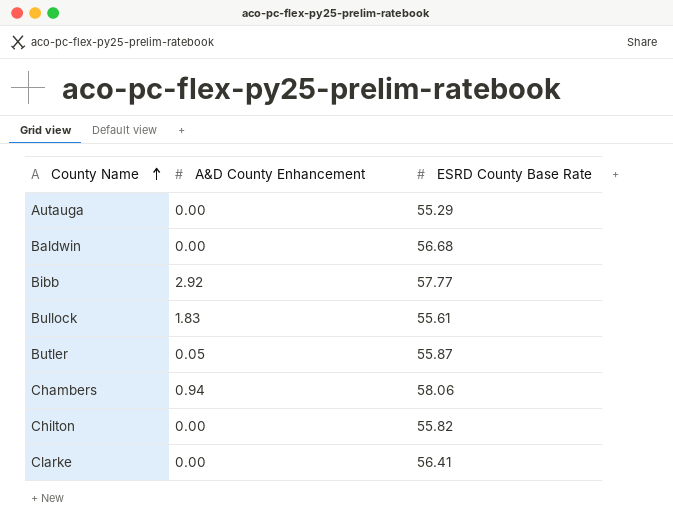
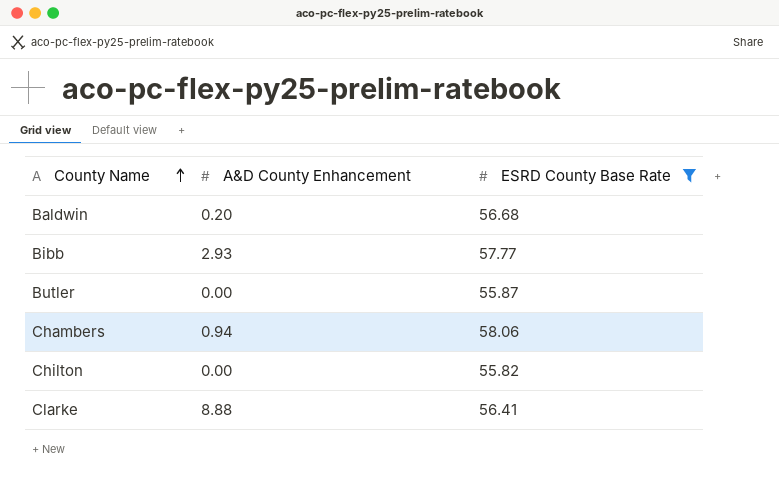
filter: none -> ESRD County Base Rate >= 55.82
Baldwin | A&D County Enhancement: 0.00 -> 0.20
Bibb | A&D County Enhancement: 2.92 -> 2.93
Butler | A&D County Enhancement: 0.05 -> 0.00
Clarke | A&D County Enhancement: 0.00 -> 8.88

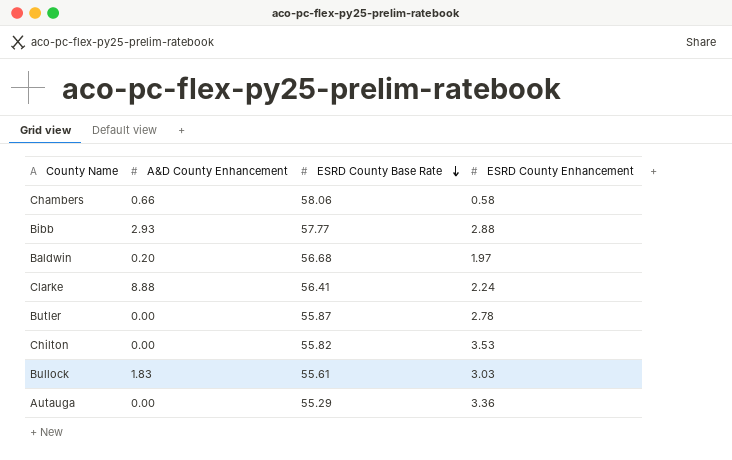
filter: ESRD County Base Rate >= 55.82 -> none
row order: County Name ascending -> ESRD County Base Rate descending
column ESRD County Enhancement | position: none -> 4
Chambers | A&D County Enhancement: 0.94 -> 0.66

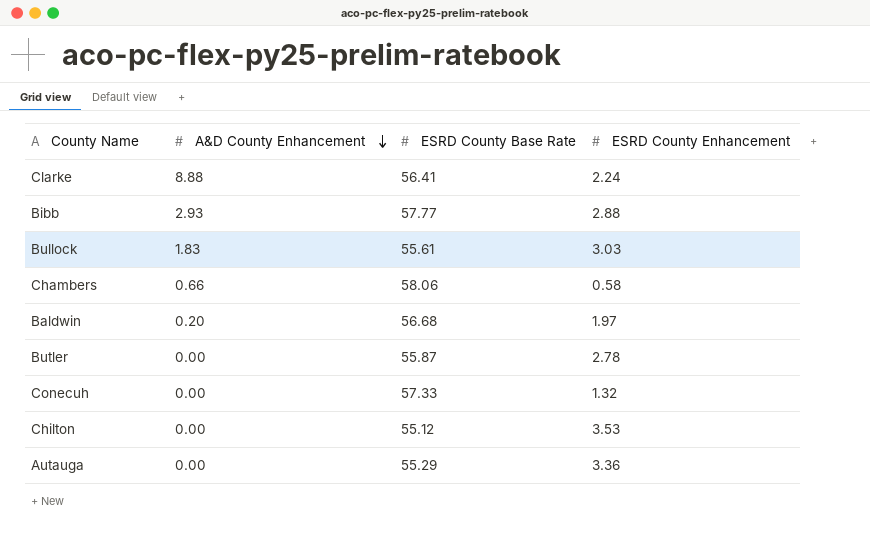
row order: ESRD County Base Rate descending -> A&D County Enhancement descending
row Conecuh: none -> 0.00 | 57.33 | 1.32
Chilton | ESRD County Base Rate: 55.82 -> 55.12

